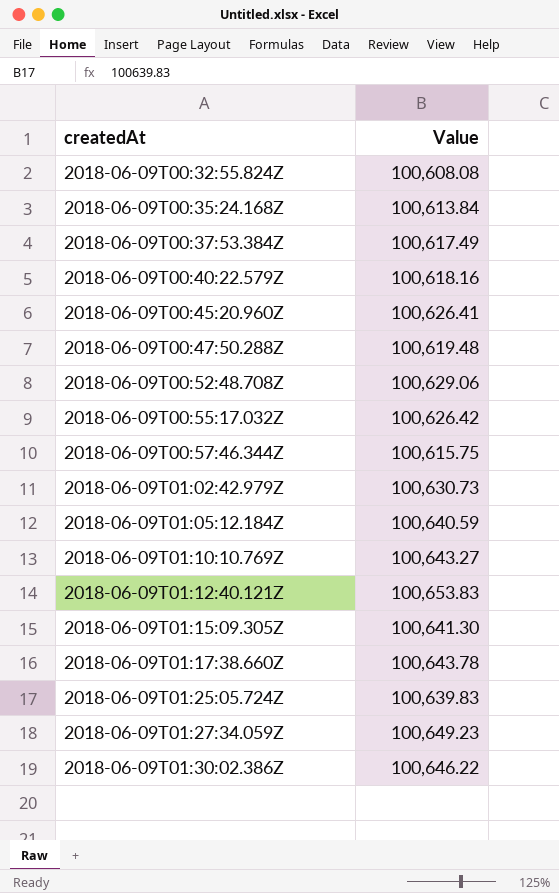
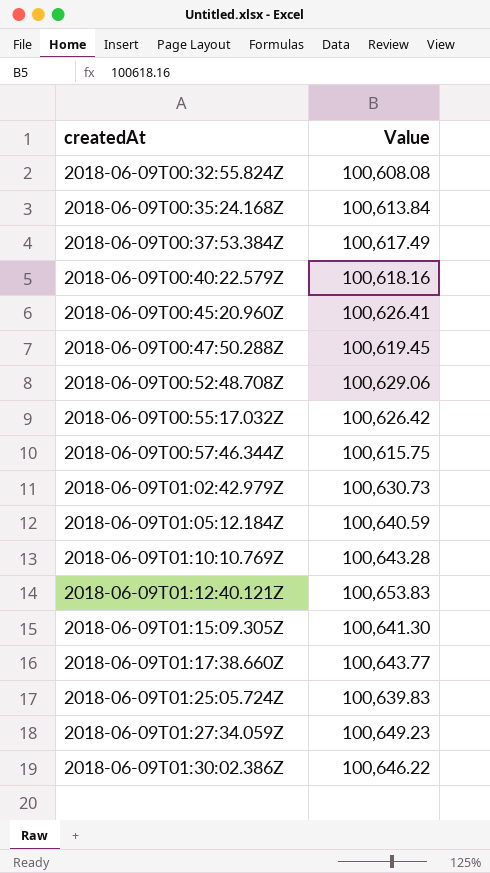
2018-06-09T00:47:50.288Z | Value: 100,619.48 -> 100,619.45
2018-06-09T01:10:10.769Z | Value: 100,643.27 -> 100,643.28
2018-06-09T01:17:38.660Z | Value: 100,643.78 -> 100,643.77

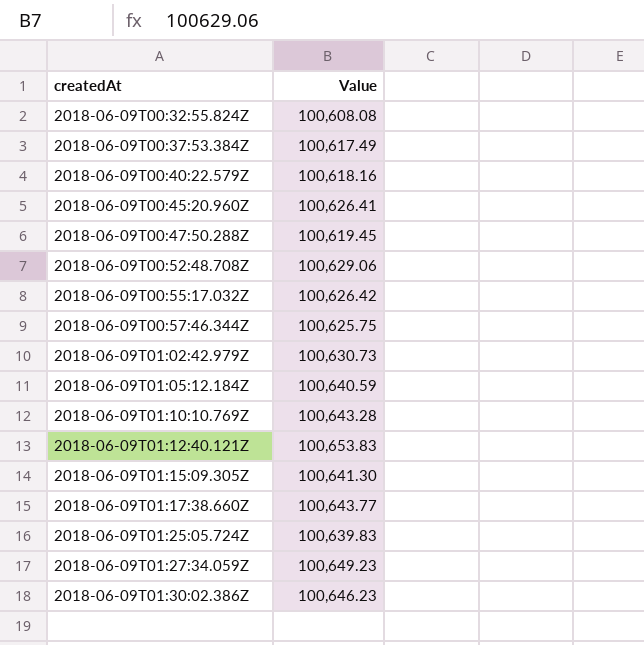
row 2018-06-09T00:35:24.168Z: 100,613.84 -> none
2018-06-09T00:57:46.344Z | Value: 100,615.75 -> 100,625.75
2018-06-09T01:30:02.386Z | Value: 100,646.22 -> 100,646.23

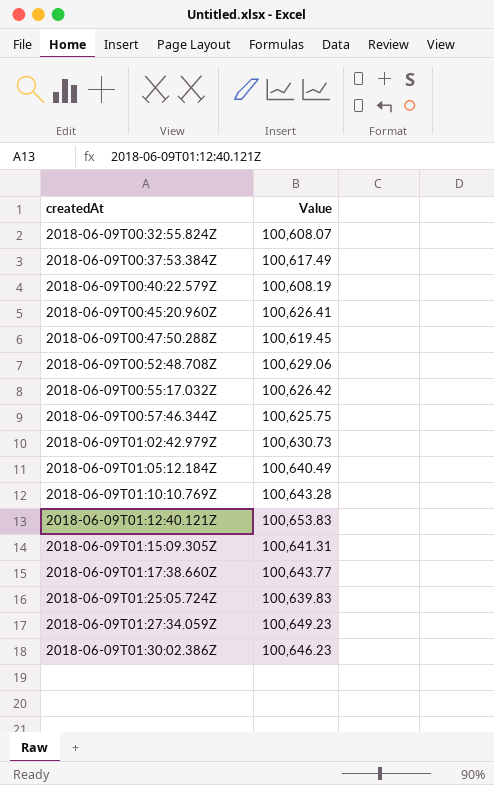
2018-06-09T00:32:55.824Z | Value: 100,608.08 -> 100,608.07
2018-06-09T00:40:22.579Z | Value: 100,618.16 -> 100,608.19
2018-06-09T01:05:12.184Z | Value: 100,640.59 -> 100,640.49
2018-06-09T01:15:09.305Z | Value: 100,641.30 -> 100,641.31

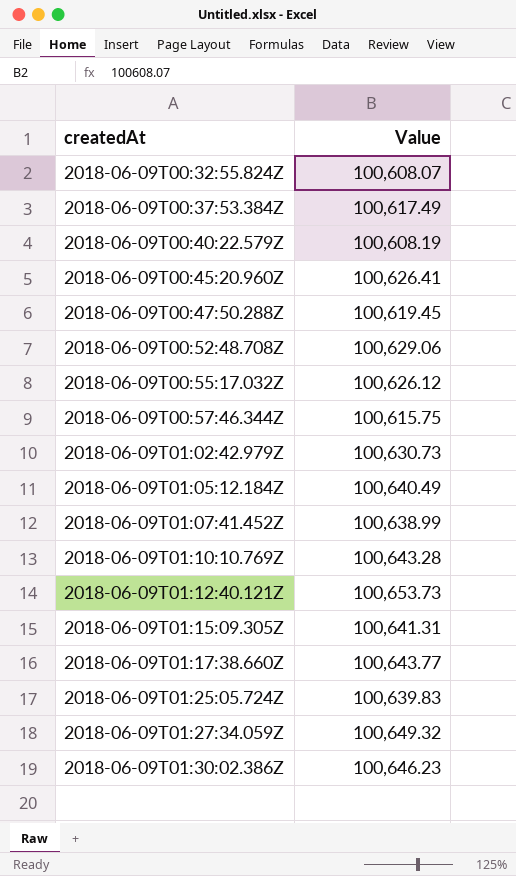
2018-06-09T00:55:17.032Z | Value: 100,626.42 -> 100,626.12
2018-06-09T00:57:46.344Z | Value: 100,625.75 -> 100,615.75
row 2018-06-09T01:07:41.452Z: none -> 100,638.99
2018-06-09T01:12:40.121Z | Value: 100,653.83 -> 100,653.73
2018-06-09T01:27:34.059Z | Value: 100,649.23 -> 100,649.32

